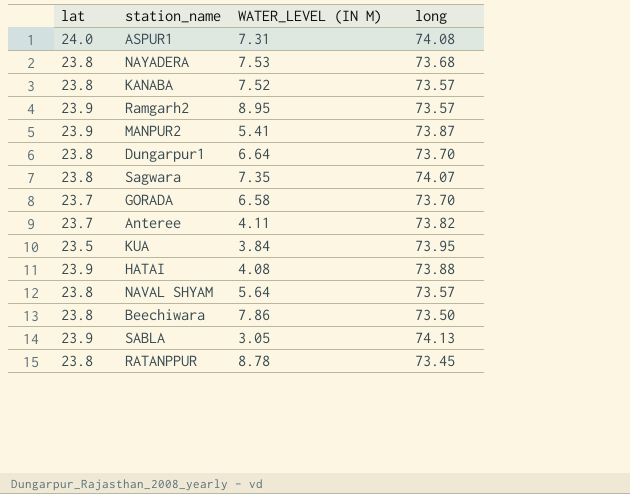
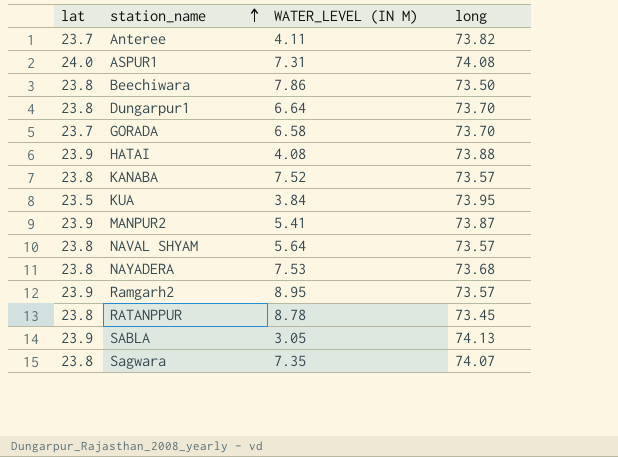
row order: none -> station_name ascending

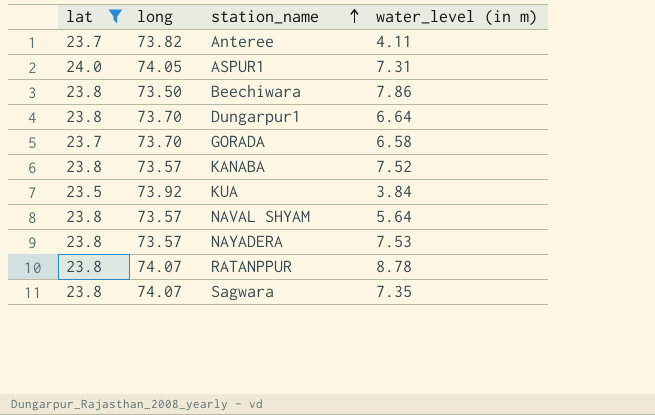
filter: none -> lat != 23.9
column long | position: 4 -> 2
column name: WATER_LEVEL (IN M) -> water_level (in m)
ASPUR1 | long: 74.08 -> 74.05
KUA | long: 73.95 -> 73.92
NAYADERA | long: 73.68 -> 73.57
RATANPPUR | long: 73.45 -> 74.07

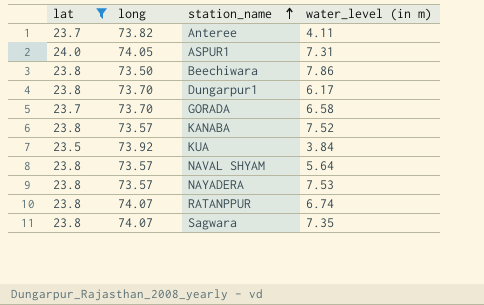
Dungarpur1 | water_level (in m): 6.64 -> 6.17
RATANPPUR | water_level (in m): 8.78 -> 6.74

